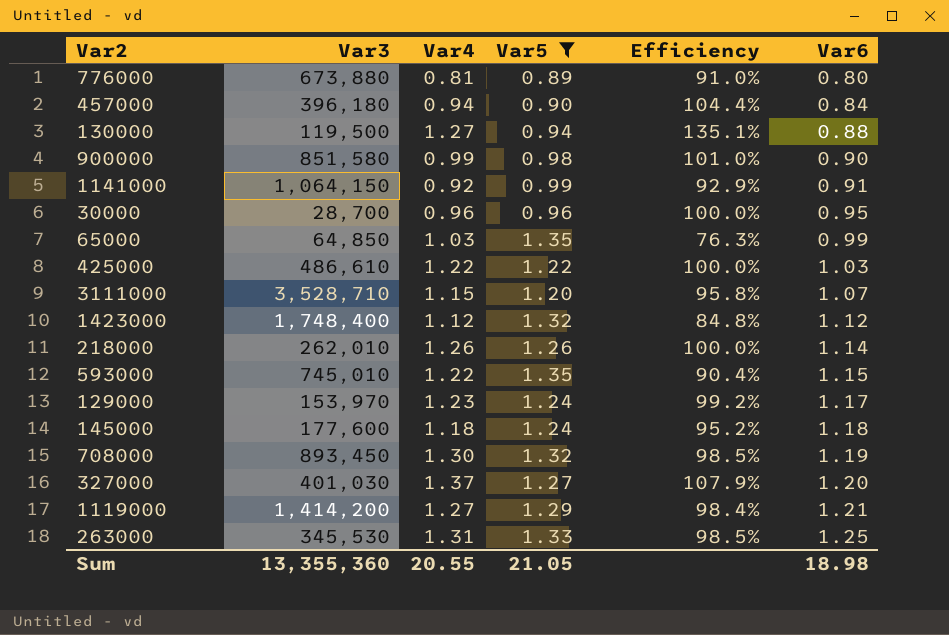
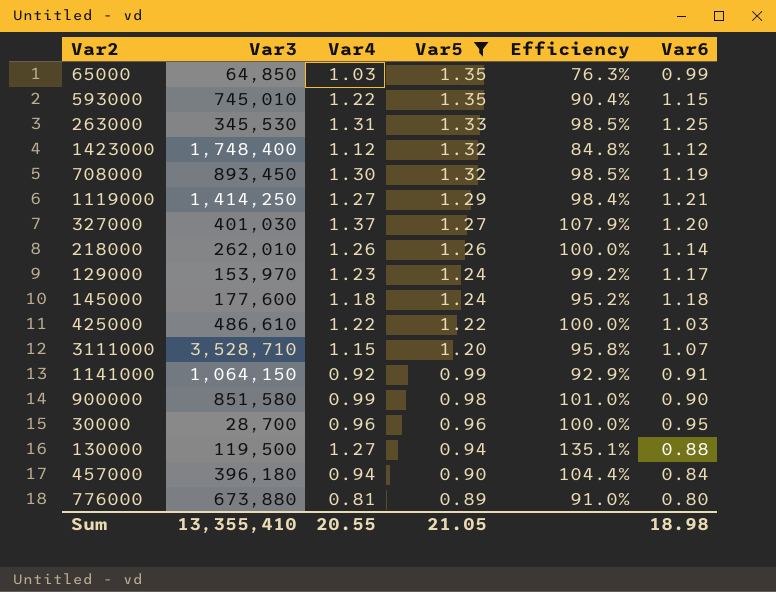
row order: Var6 ascending -> Var5 descending
1119000 | Var3: 1,414,200 -> 1,414,250
Sum | Var3: 13,355,360 -> 13,355,410

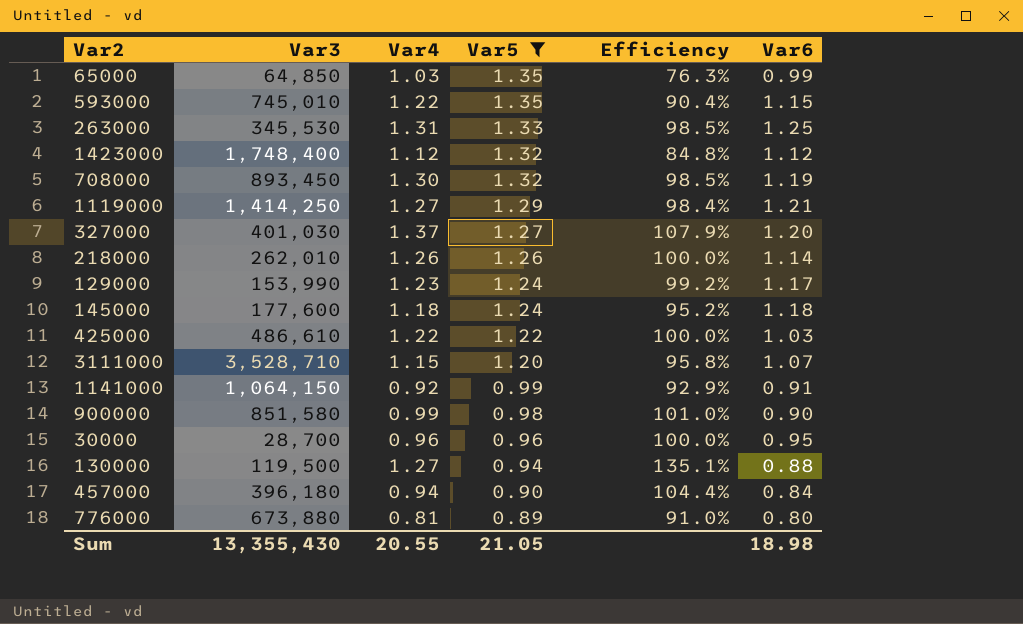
129000 | Var3: 153,970 -> 153,990
Sum | Var3: 13,355,410 -> 13,355,430

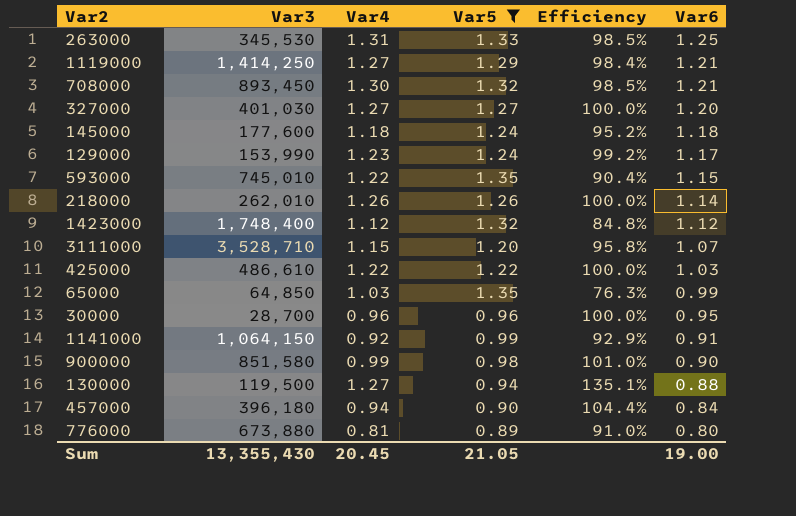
row order: Var5 descending -> Var6 descending
708000 | Var6: 1.19 -> 1.21
327000 | Var4: 1.37 -> 1.27
327000 | Efficiency: 107.9% -> 100.0%
Sum | Var4: 20.55 -> 20.45
Sum | Var6: 18.98 -> 19.00

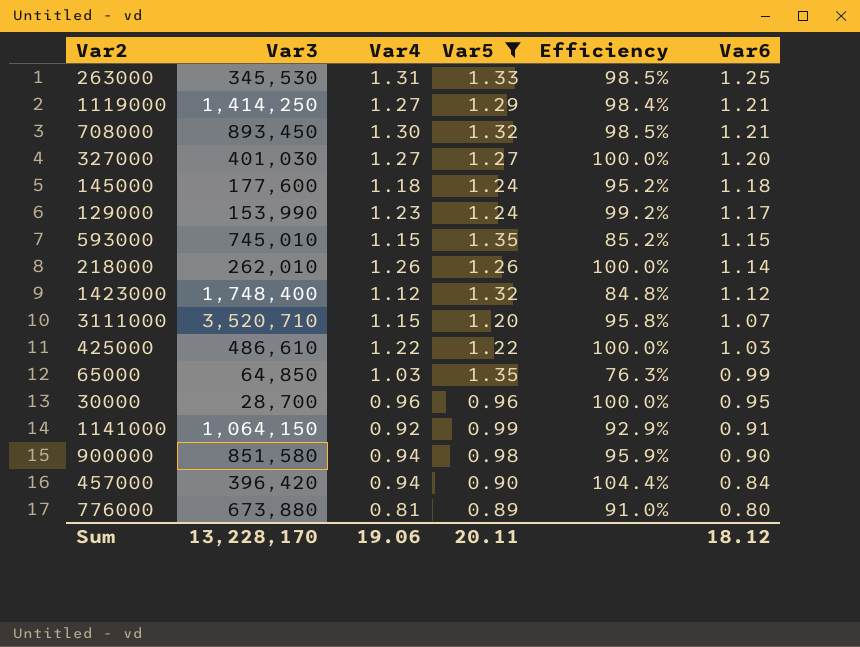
row 130000: 119,500 | 1.27 | 0.94 | 135.1% | 0.88 -> none
593000 | Var4: 1.22 -> 1.15
593000 | Efficiency: 90.4% -> 85.2%
3111000 | Var3: 3,528,710 -> 3,520,710
900000 | Var4: 0.99 -> 0.94
900000 | Efficiency: 101.0% -> 95.9%
457000 | Var3: 396,180 -> 396,420
Sum | Var3: 13,355,430 -> 13,228,170
Sum | Var4: 20.45 -> 19.06
Sum | Var5: 21.05 -> 20.11
Sum | Var6: 19.00 -> 18.12

